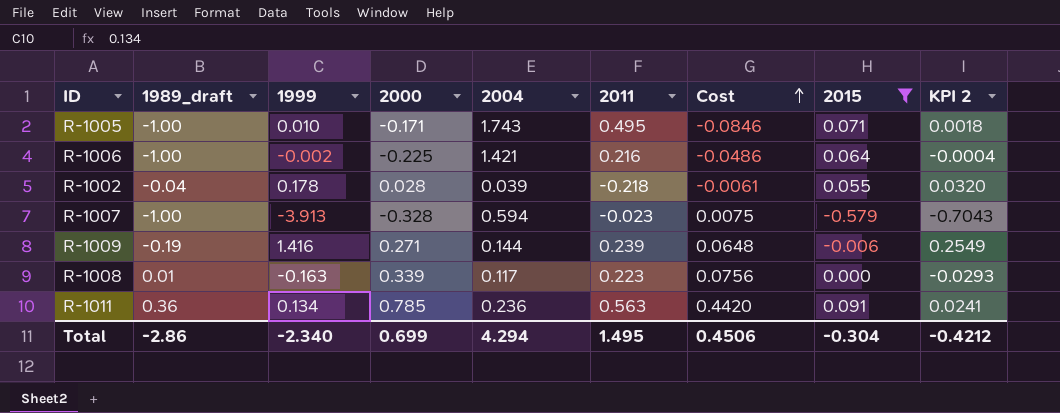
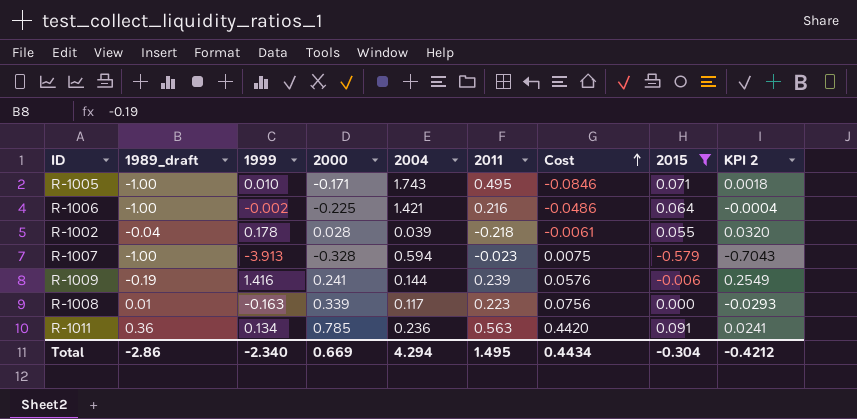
R-1009 | 2000: 0.271 -> 0.241
R-1009 | Cost: 0.0648 -> 0.0576
Total | 2000: 0.699 -> 0.669
Total | Cost: 0.4506 -> 0.4434

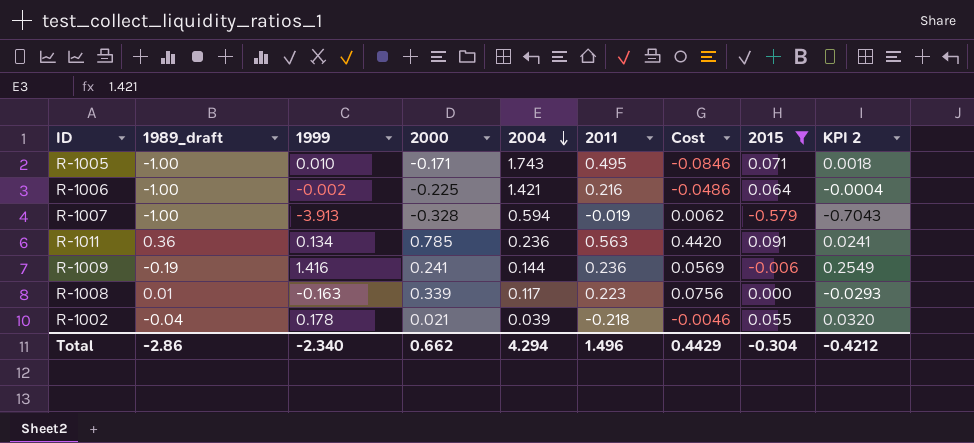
row order: Cost ascending -> 2004 descending
R-1007 | 2011: -0.023 -> -0.019
R-1007 | Cost: 0.0075 -> 0.0062
R-1009 | 2011: 0.239 -> 0.236
R-1009 | Cost: 0.0576 -> 0.0569
R-1002 | 2000: 0.028 -> 0.021
R-1002 | Cost: -0.0061 -> -0.0046
Total | 2000: 0.669 -> 0.662
Total | 2011: 1.495 -> 1.496
Total | Cost: 0.4434 -> 0.4429

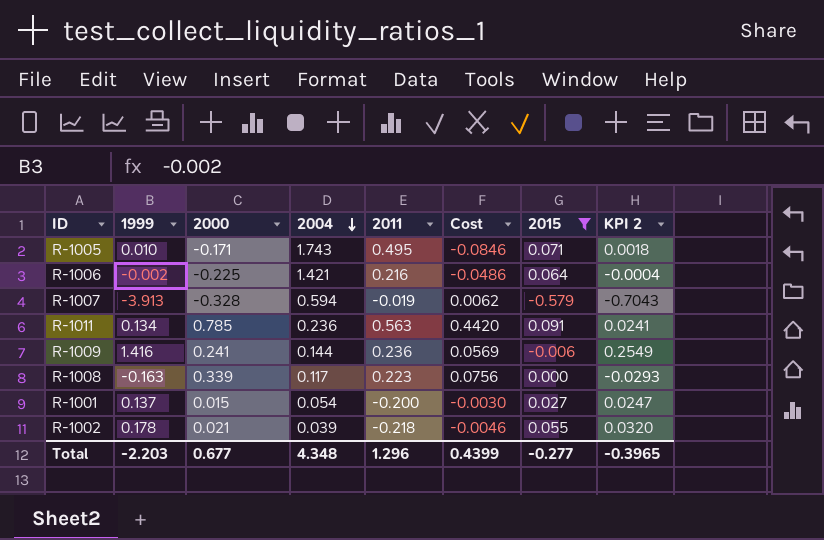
column 1989_draft | position: 2 -> none
row R-1001: none -> 0.137 | 0.015 | 0.054 | -0.200 | -0.0030 | 0.027 | 0.0247
Total | 1999: -2.340 -> -2.203
Total | 2000: 0.662 -> 0.677
Total | 2004: 4.294 -> 4.348
Total | 2011: 1.496 -> 1.296
Total | Cost: 0.4429 -> 0.4399
Total | 2015: -0.304 -> -0.277
Total | KPI 2: -0.4212 -> -0.3965

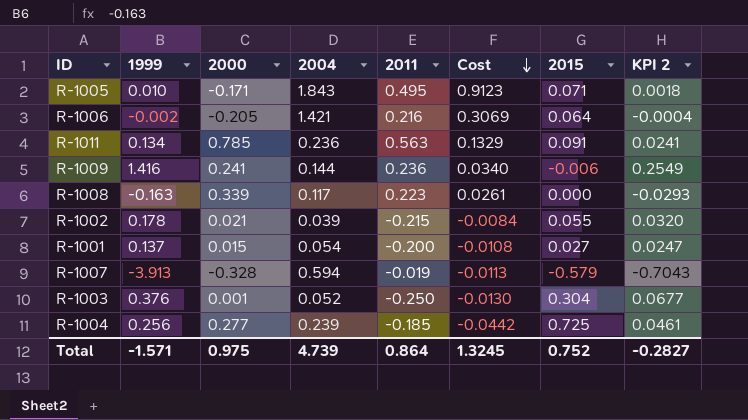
filter: 2015 <= 0.091 -> none
row order: 2004 descending -> Cost descending
column Cost | formula: [2000] * [2011] -> [2004] * [2011]
R-1005 | 2004: 1.743 -> 1.843
R-1006 | 2000: -0.225 -> -0.205
R-1002 | 2011: -0.218 -> -0.215
Total | 1999: -2.203 -> -1.571
Total | 2000: 0.677 -> 0.975
Total | 2004: 4.348 -> 4.739
Total | 2011: 1.296 -> 0.864
Total | Cost: 0.4399 -> 1.3245
Total | 2015: -0.277 -> 0.752
Total | KPI 2: -0.3965 -> -0.2827

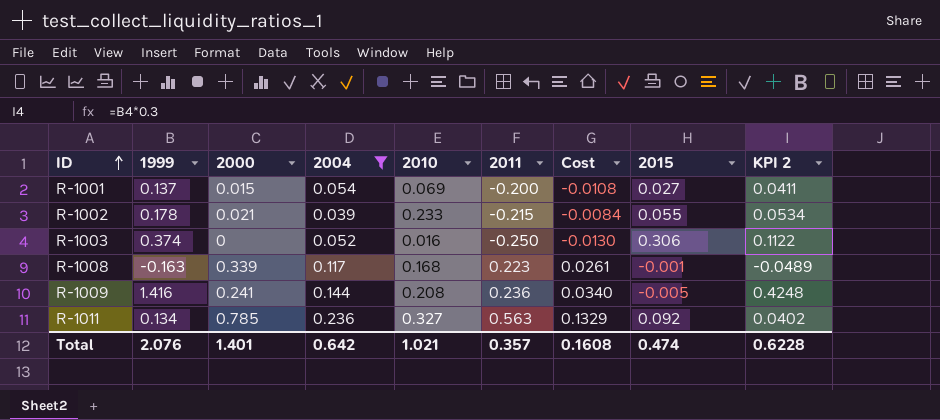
filter: none -> 2004 <= 0.236
row order: Cost descending -> ID ascending
column 2010 | position: none -> 5
column KPI 2 | formula: [1999] * 0.18 -> [1999] * 0.3
R-1003 | 1999: 0.376 -> 0.374
R-1003 | 2000: 0.001 -> 0
R-1003 | 2015: 0.304 -> 0.306
R-1008 | 2015: 0.000 -> -0.001
R-1009 | 2015: -0.006 -> -0.005
R-1011 | 2015: 0.091 -> 0.092
Total | 1999: -1.571 -> 2.076
Total | 2000: 0.975 -> 1.401
Total | 2004: 4.739 -> 0.642
Total | 2011: 0.864 -> 0.357
Total | Cost: 1.3245 -> 0.1608
Total | 2015: 0.752 -> 0.474
Total | KPI 2: -0.2827 -> 0.6228

